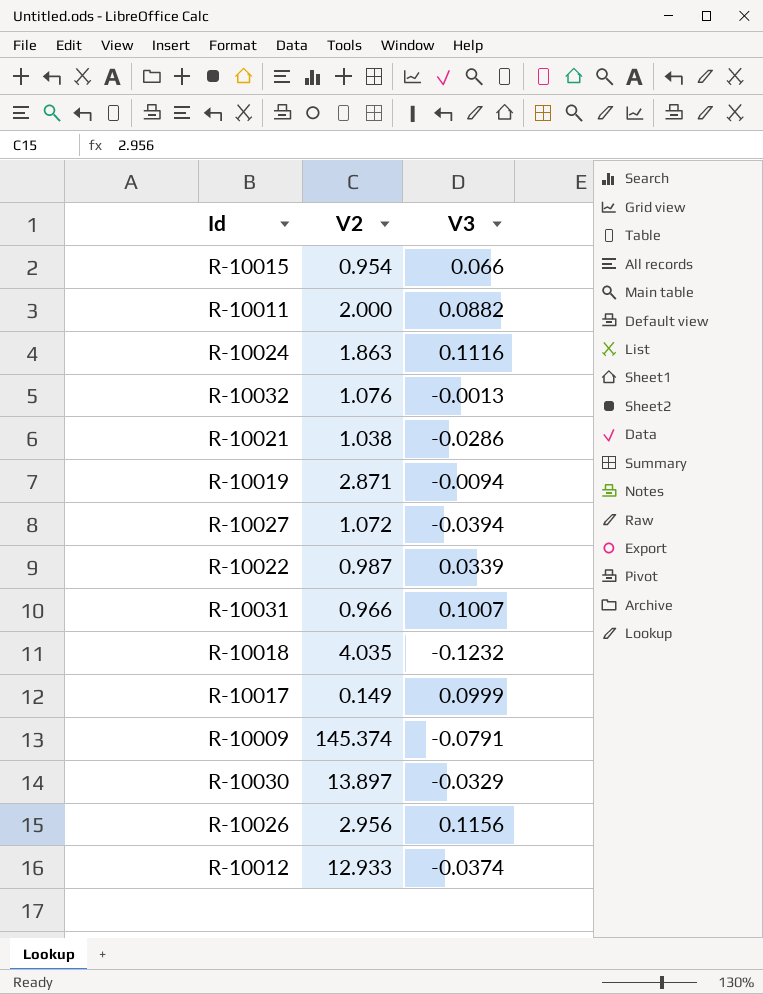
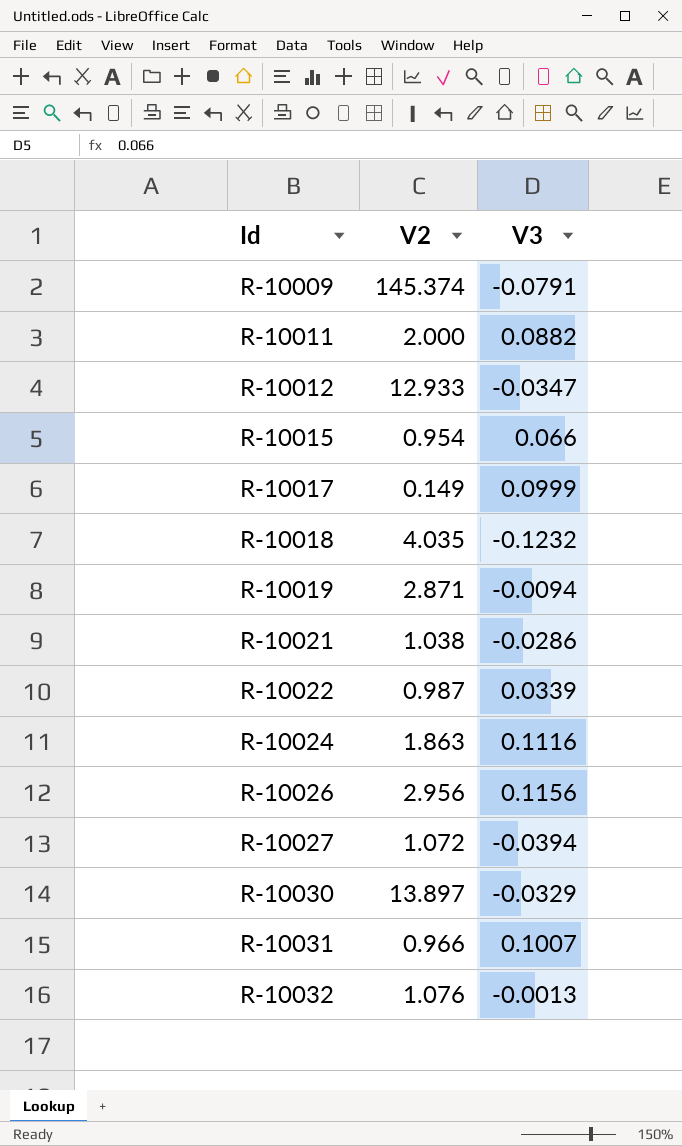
row order: none -> Id ascending
R-10012 | V3: -0.0374 -> -0.0347

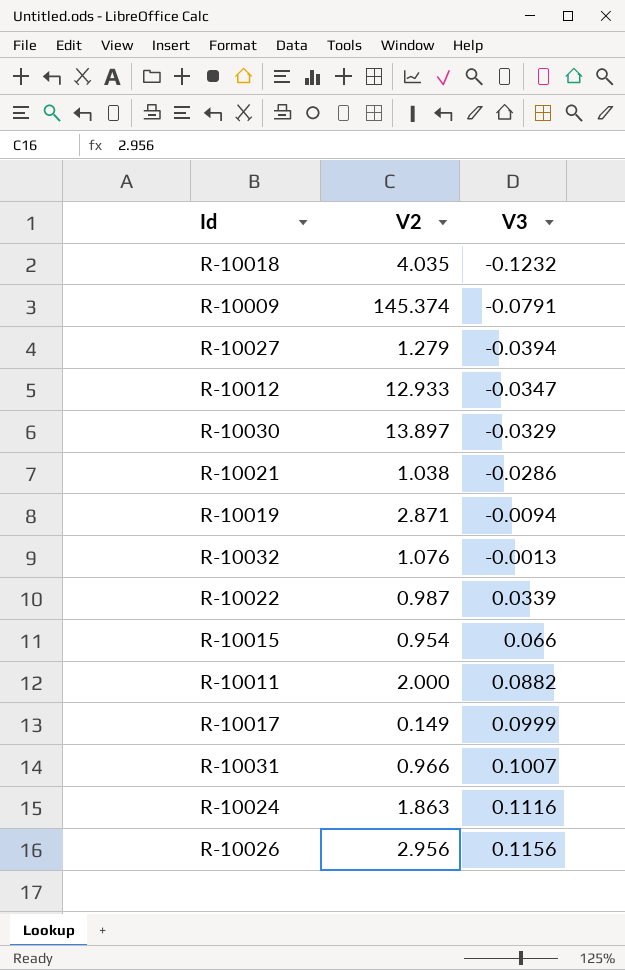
row order: Id ascending -> V3 ascending
R-10027 | V2: 1.072 -> 1.279

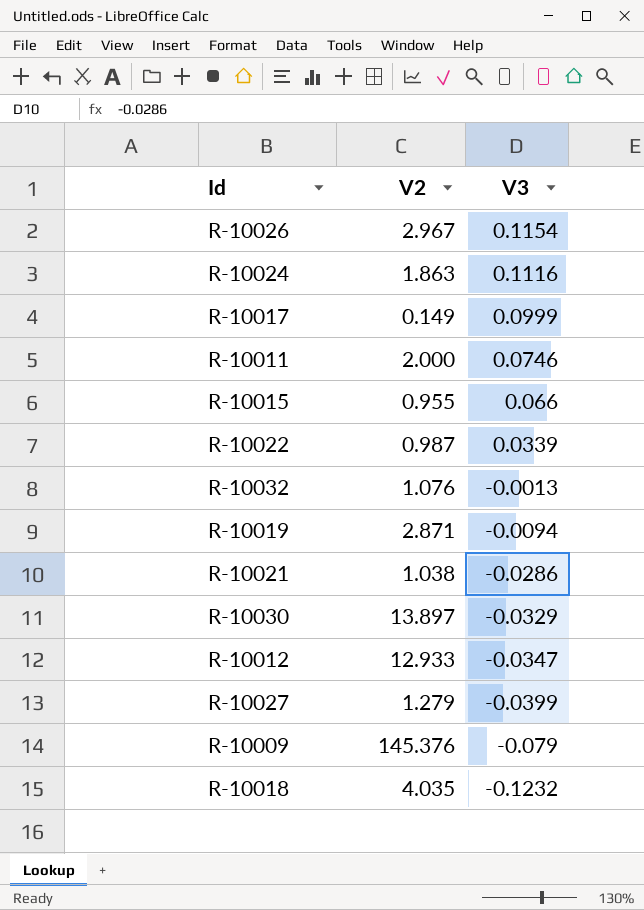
row order: V3 ascending -> V3 descending
row R-10031: 0.966 | 0.1007 -> none
R-10026 | V2: 2.956 -> 2.967
R-10026 | V3: 0.1156 -> 0.1154
R-10011 | V3: 0.0882 -> 0.0746
R-10015 | V2: 0.954 -> 0.955
R-10027 | V3: -0.0394 -> -0.0399
R-10009 | V2: 145.374 -> 145.376
R-10009 | V3: -0.0791 -> -0.079

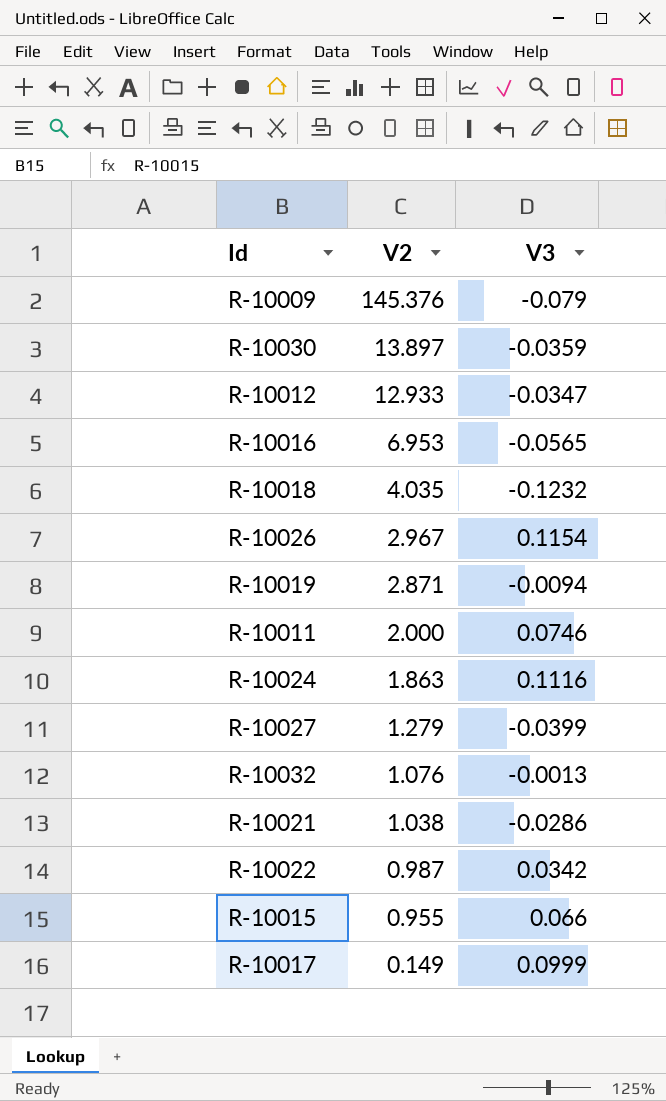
row order: V3 descending -> V2 descending
R-10030 | V3: -0.0329 -> -0.0359
row R-10016: none -> 6.953 | -0.0565
R-10022 | V3: 0.0339 -> 0.0342

